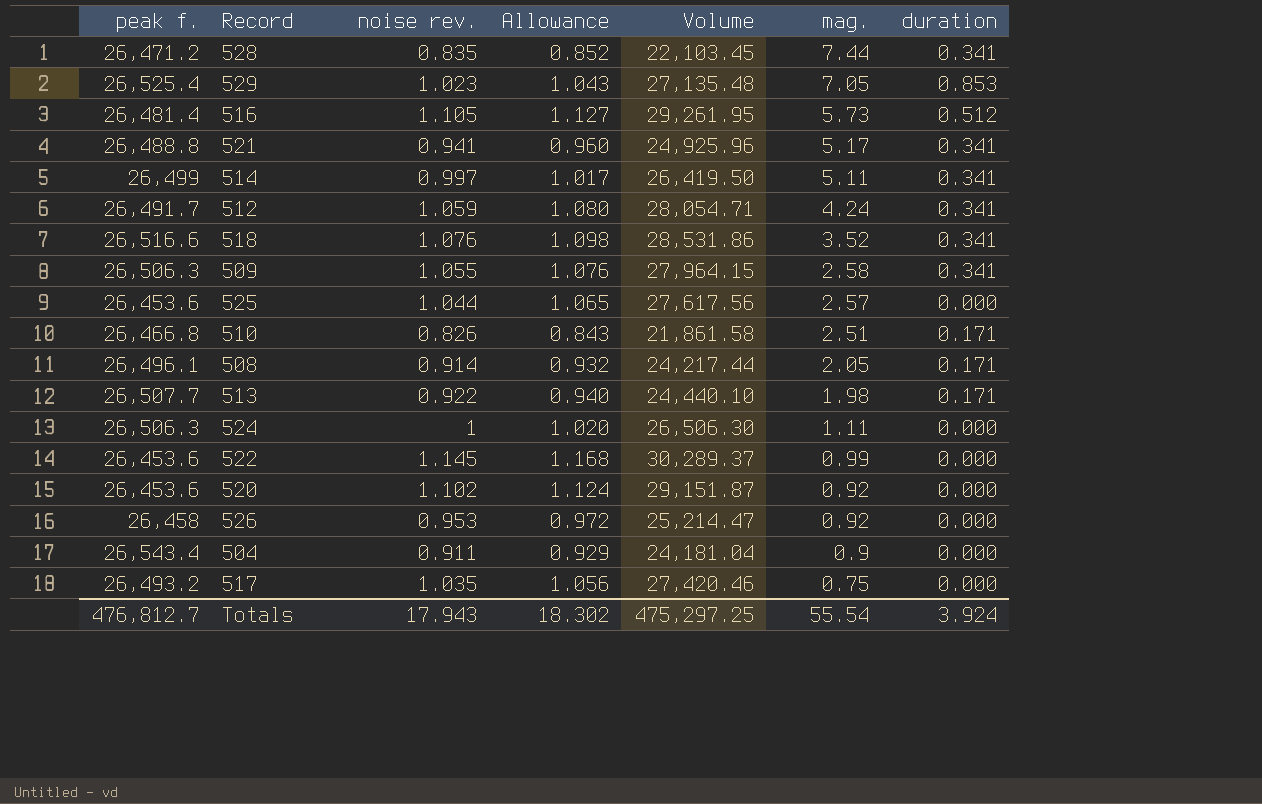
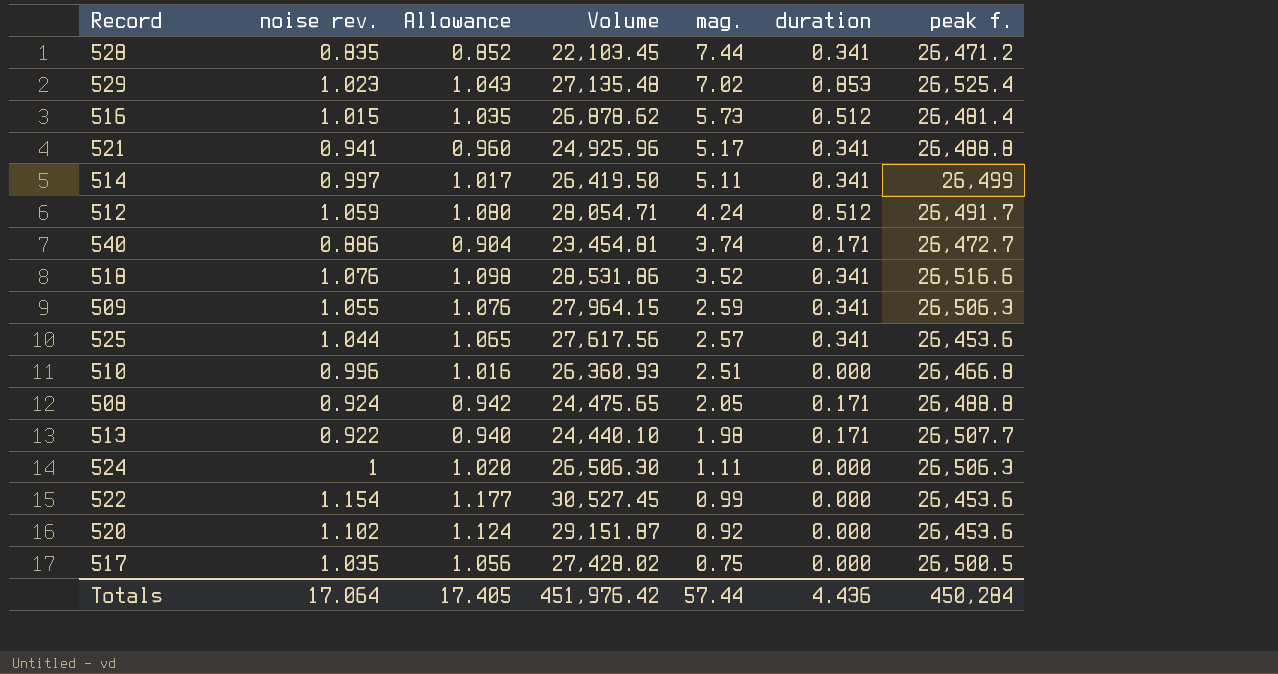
column peak f. | position: 1 -> 7
row 526: 26,458 | 0.953 | 0.972 | 25,214.47 | 0.92 | 0.000 -> none
row 504: 26,543.4 | 0.911 | 0.929 | 24,181.04 | 0.9 | 0.000 -> none
529 | mag.: 7.05 -> 7.02
516 | noise rev.: 1.105 -> 1.015
516 | Allowance: 1.127 -> 1.035
516 | Volume: 29,261.95 -> 26,878.62
512 | duration: 0.341 -> 0.512
row 540: none -> 0.886 | 0.904 | 23,454.81 | 3.74 | 0.171 | 26,472.7
509 | mag.: 2.58 -> 2.59
525 | duration: 0.000 -> 0.341
510 | noise rev.: 0.826 -> 0.996
510 | Allowance: 0.843 -> 1.016
510 | Volume: 21,861.58 -> 26,360.93
510 | duration: 0.171 -> 0.000
508 | noise rev.: 0.914 -> 0.924
508 | Allowance: 0.932 -> 0.942
508 | Volume: 24,217.44 -> 24,475.65
508 | peak f.: 26,496.1 -> 26,488.8
522 | noise rev.: 1.145 -> 1.154
522 | Allowance: 1.168 -> 1.177
522 | Volume: 30,289.37 -> 30,527.45
517 | Volume: 27,420.46 -> 27,428.02
517 | peak f.: 26,493.2 -> 26,500.5
Totals | noise rev.: 17.943 -> 17.064
Totals | Allowance: 18.302 -> 17.405
Totals | Volume: 475,297.25 -> 451,976.42
Totals | mag.: 55.54 -> 57.44
Totals | duration: 3.924 -> 4.436
Totals | peak f.: 476,812.7 -> 450,284

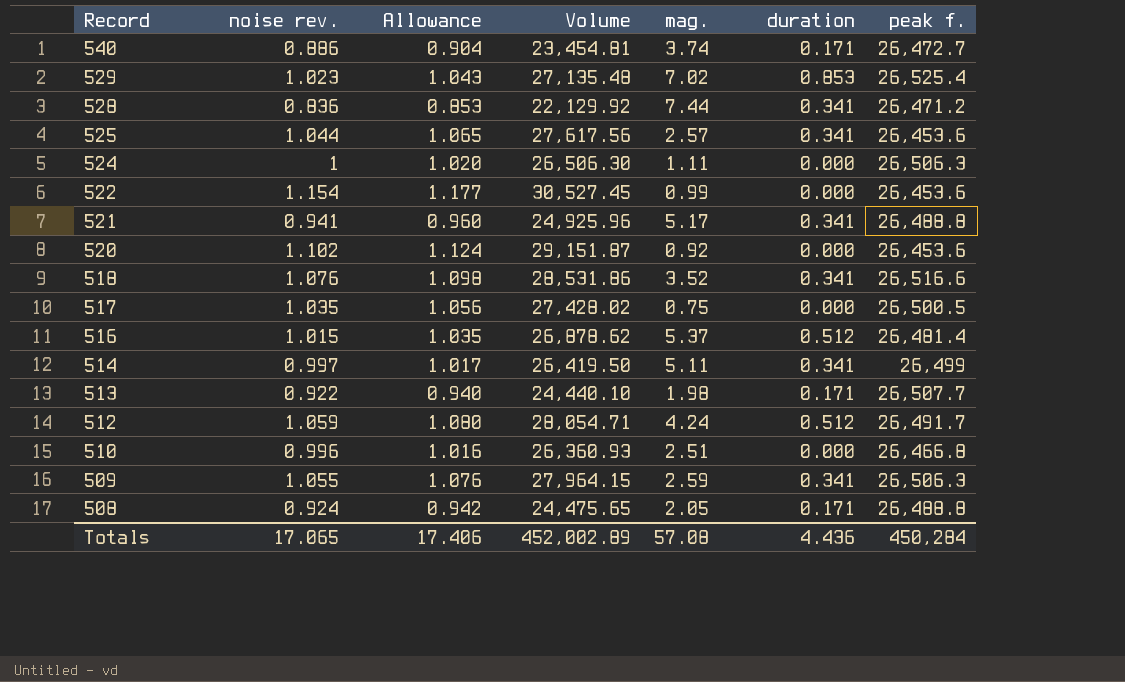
row order: mag. descending -> Record descending
528 | noise rev.: 0.835 -> 0.836
528 | Allowance: 0.852 -> 0.853
528 | Volume: 22,103.45 -> 22,129.92
516 | mag.: 5.73 -> 5.37
Totals | noise rev.: 17.064 -> 17.065
Totals | Allowance: 17.405 -> 17.406
Totals | Volume: 451,976.42 -> 452,002.89
Totals | mag.: 57.44 -> 57.08

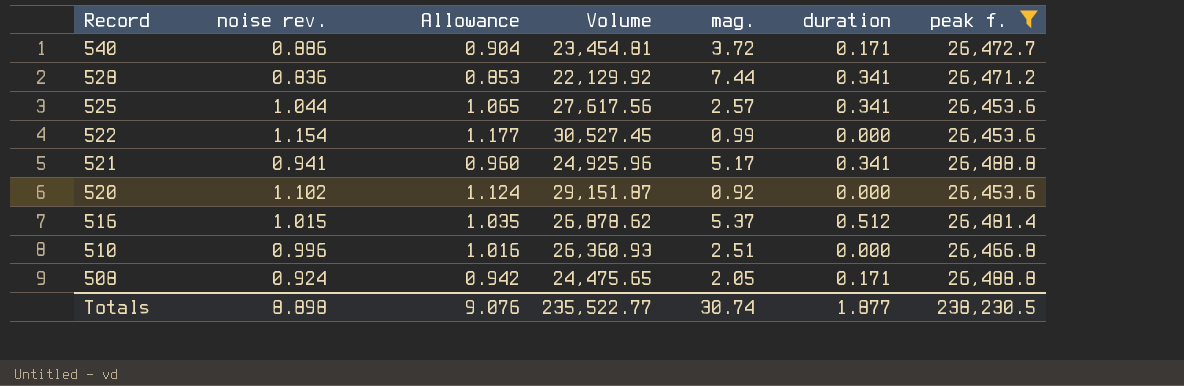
filter: none -> peak f. <= 26,488.8
540 | mag.: 3.74 -> 3.72
Totals | noise rev.: 17.065 -> 8.898
Totals | Allowance: 17.406 -> 9.076
Totals | Volume: 452,002.89 -> 235,522.77
Totals | mag.: 57.08 -> 30.74
Totals | duration: 4.436 -> 1.877
Totals | peak f.: 450,284 -> 238,230.5

